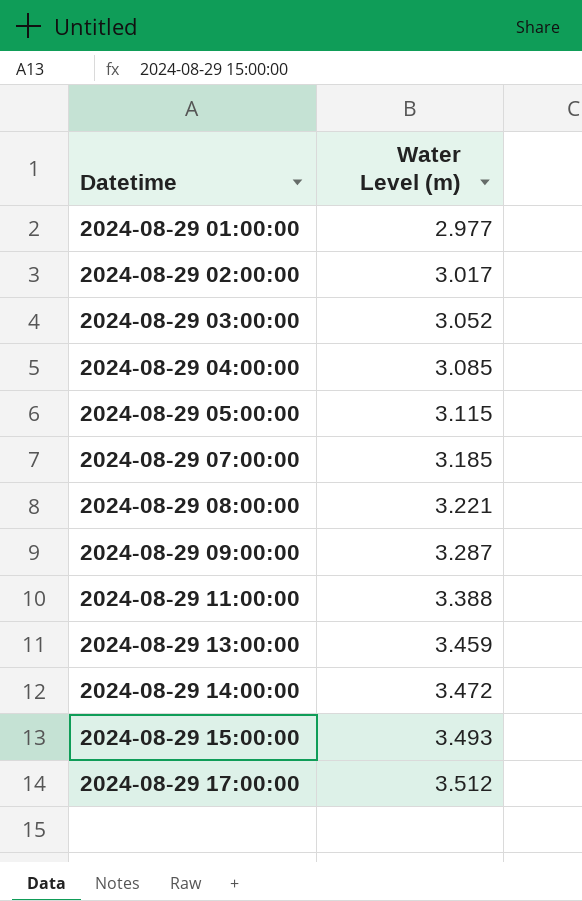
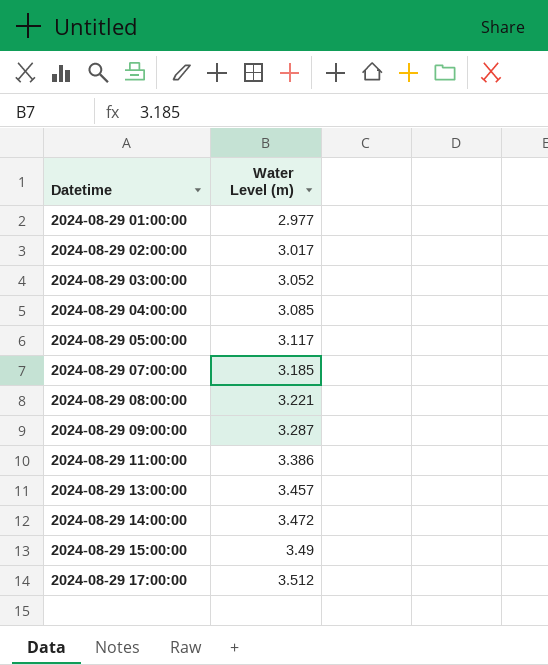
2024-08-29 05:00:00 | Water Level (m): 3.115 -> 3.117
2024-08-29 11:00:00 | Water Level (m): 3.388 -> 3.386
2024-08-29 13:00:00 | Water Level (m): 3.459 -> 3.457
2024-08-29 15:00:00 | Water Level (m): 3.493 -> 3.49

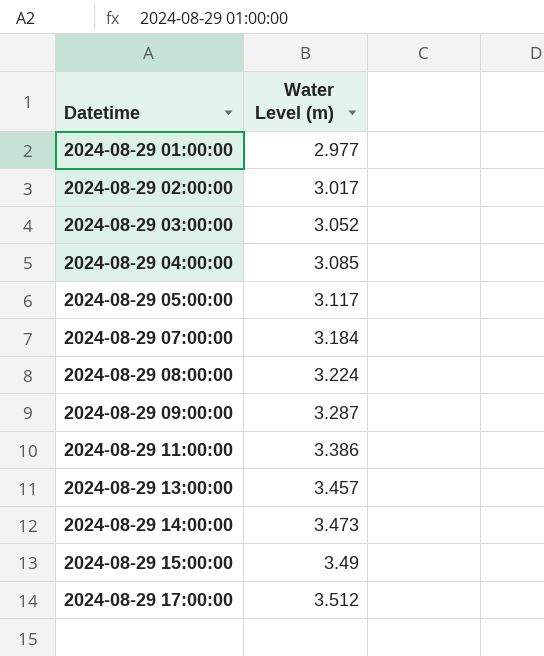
2024-08-29 07:00:00 | Water Level (m): 3.185 -> 3.184
2024-08-29 08:00:00 | Water Level (m): 3.221 -> 3.224
2024-08-29 14:00:00 | Water Level (m): 3.472 -> 3.473

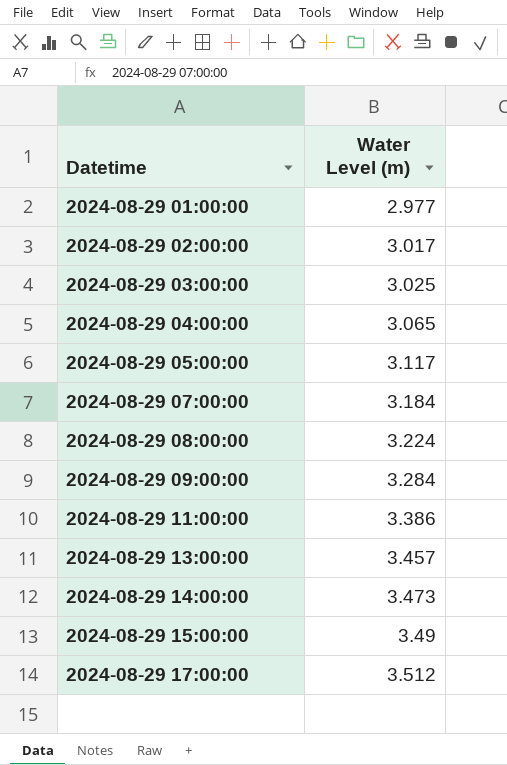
2024-08-29 03:00:00 | Water Level (m): 3.052 -> 3.025
2024-08-29 04:00:00 | Water Level (m): 3.085 -> 3.065
2024-08-29 09:00:00 | Water Level (m): 3.287 -> 3.284

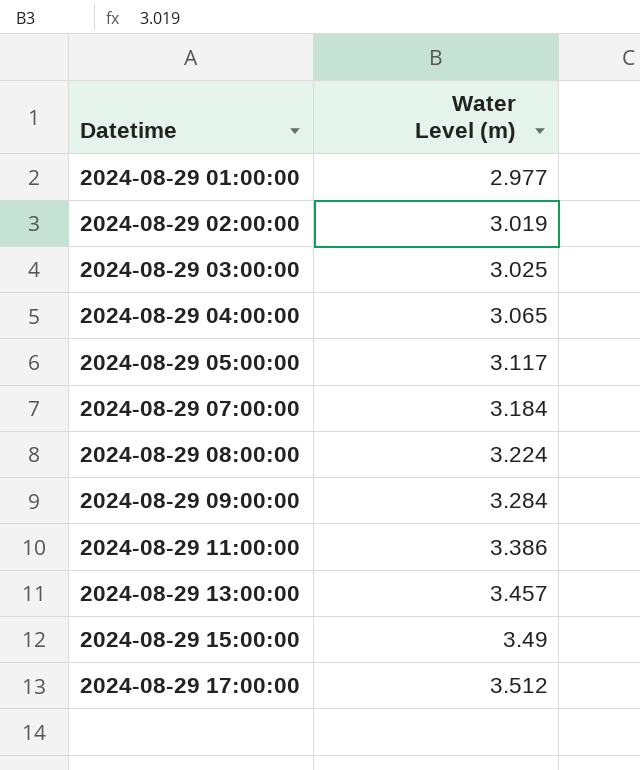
row 2024-08-29 14:00:00: 3.473 -> none
2024-08-29 02:00:00 | Water Level (m): 3.017 -> 3.019

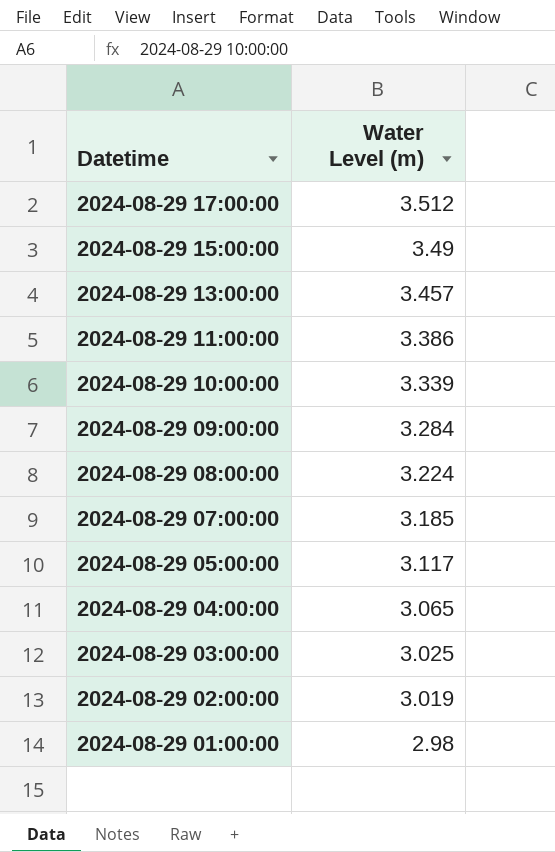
row order: Datetime ascending -> Datetime descending
row 2024-08-29 10:00:00: none -> 3.339
2024-08-29 07:00:00 | Water Level (m): 3.184 -> 3.185
2024-08-29 01:00:00 | Water Level (m): 2.977 -> 2.98

